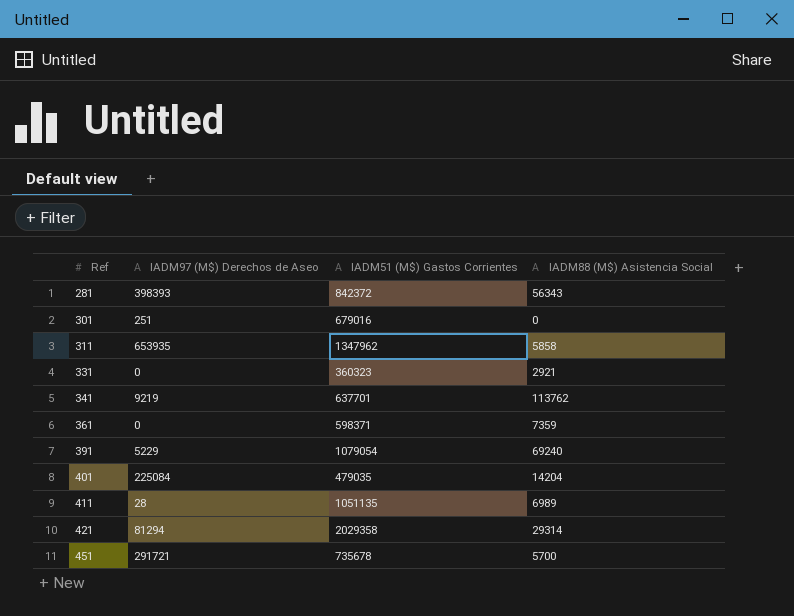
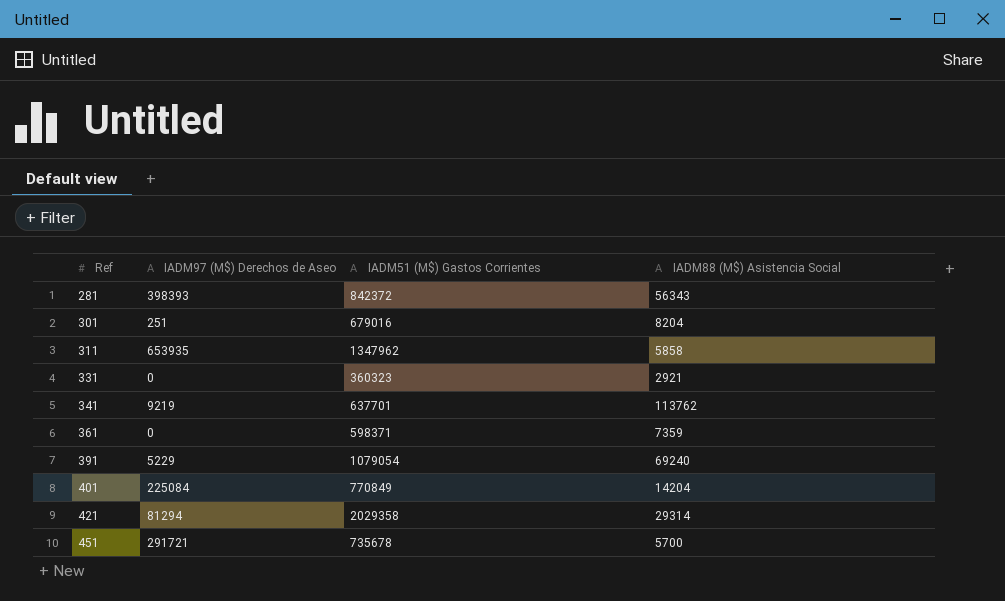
row 411: 28 | 1051135 | 6989 -> none
301 | IADM88 (M$) Asistencia Social: 0 -> 8204
401 | IADM51 (M$) Gastos Corrientes: 479035 -> 770849

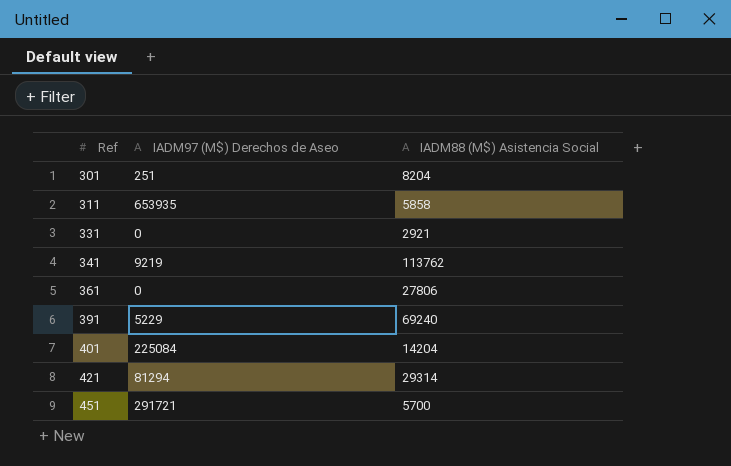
column IADM51 (M$) Gastos Corrientes | position: 3 -> none
row 281: 398393 | 842372 | 56343 -> none
361 | IADM88 (M$) Asistencia Social: 7359 -> 27806

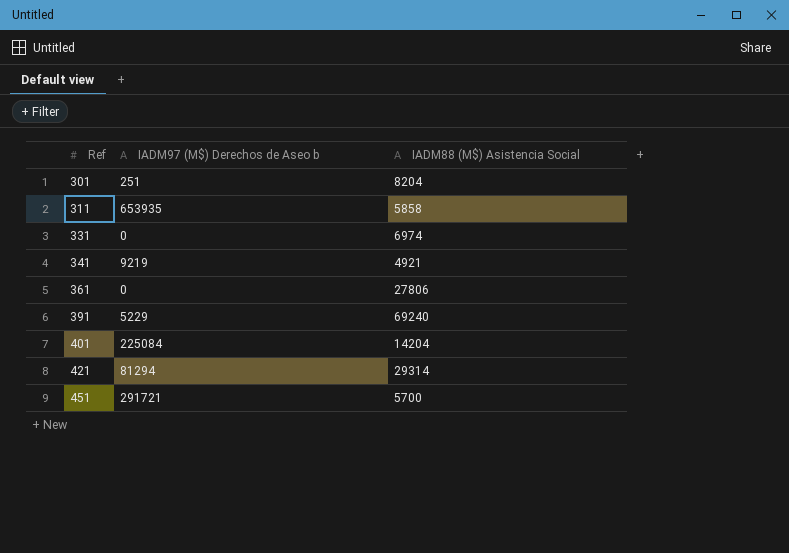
column name: IADM97 (M$) Derechos de Aseo -> IADM97 (M$) Derechos de Aseo b
331 | IADM88 (M$) Asistencia Social: 2921 -> 6974
341 | IADM88 (M$) Asistencia Social: 113762 -> 4921

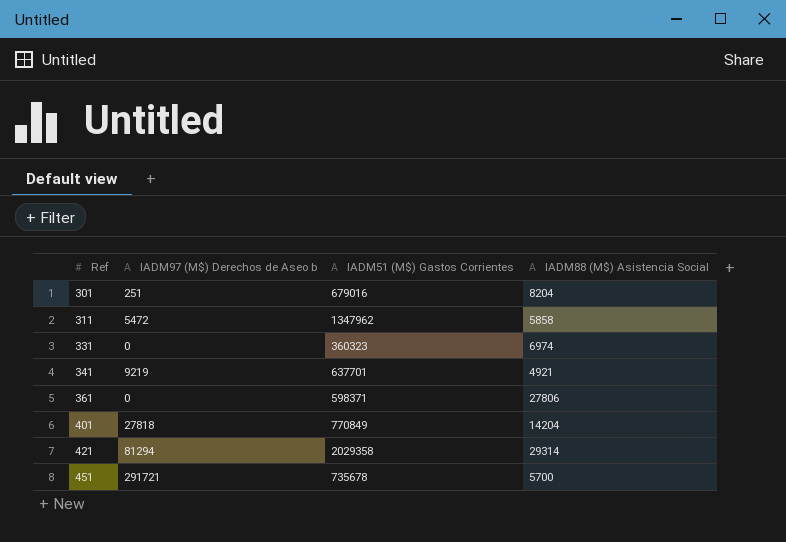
column IADM51 (M$) Gastos Corrientes | position: none -> 3
row 391: 5229 | 69240 -> none
311 | IADM97 (M$) Derechos de Aseo b: 653935 -> 5472
401 | IADM97 (M$) Derechos de Aseo b: 225084 -> 27818

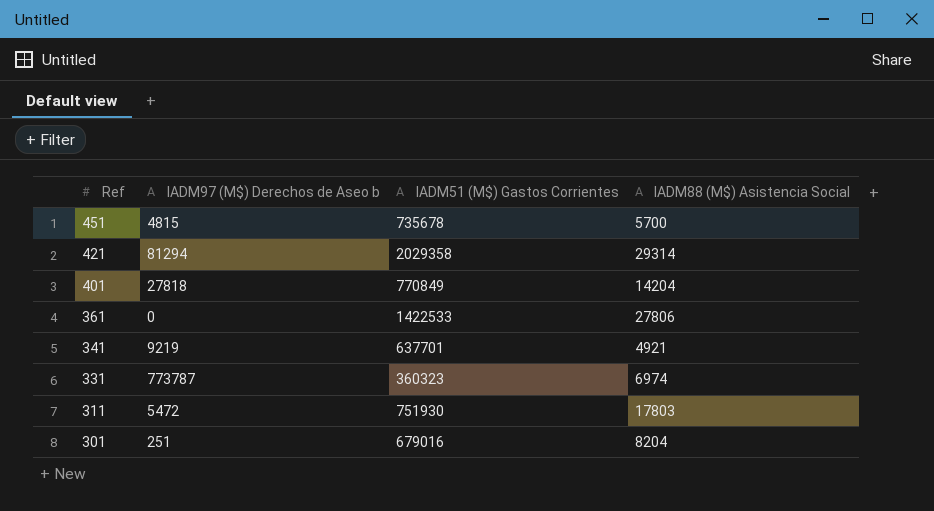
row order: Ref ascending -> Ref descending
451 | IADM97 (M$) Derechos de Aseo b: 291721 -> 4815
361 | IADM51 (M$) Gastos Corrientes: 598371 -> 1422533
331 | IADM97 (M$) Derechos de Aseo b: 0 -> 773787
311 | IADM51 (M$) Gastos Corrientes: 1347962 -> 751930
311 | IADM88 (M$) Asistencia Social: 5858 -> 17803

